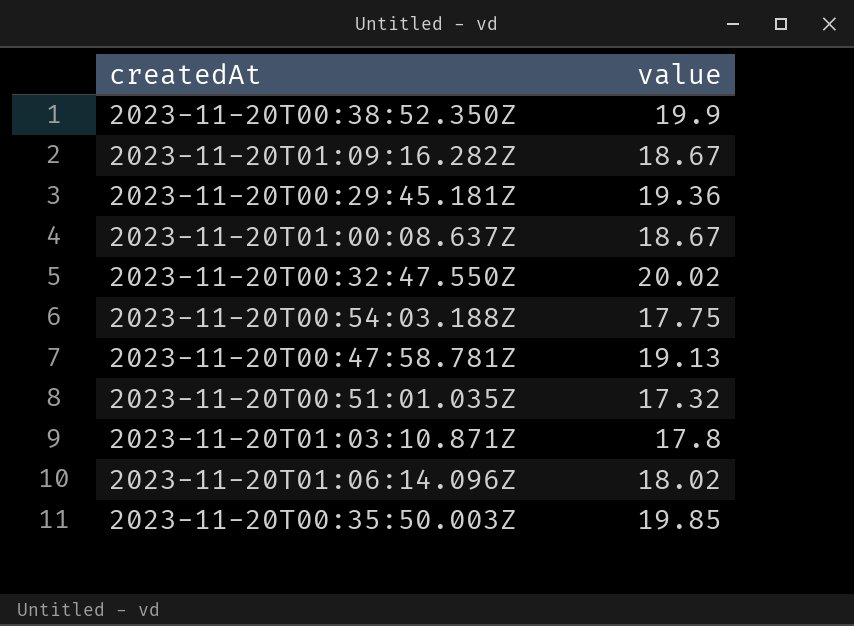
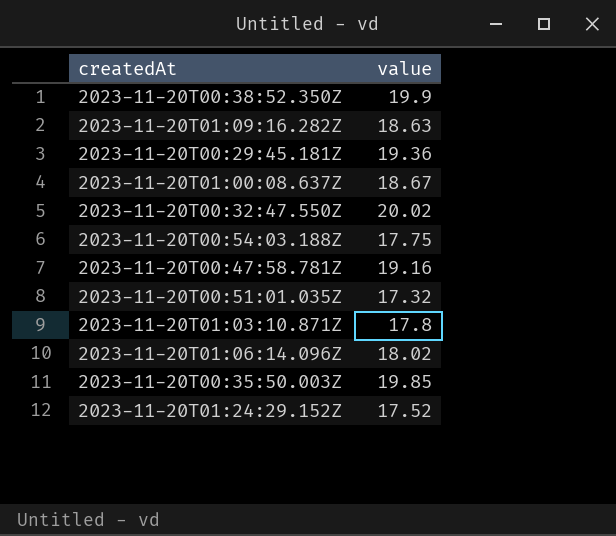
2023-11-20T01:09:16.282Z | value: 18.67 -> 18.63
2023-11-20T00:47:58.781Z | value: 19.13 -> 19.16
row 2023-11-20T01:24:29.152Z: none -> 17.52

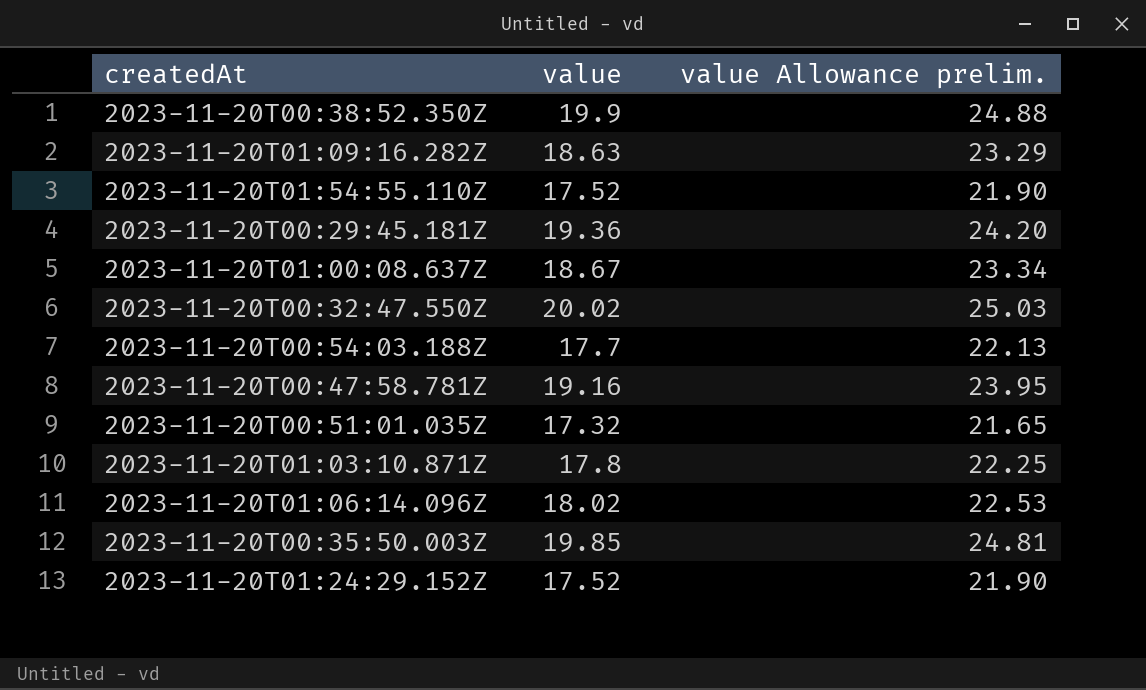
column value Allowance prelim. | formula: none -> [value] * 1.25
row 2023-11-20T01:54:55.110Z: none -> 17.52 | 21.90
2023-11-20T00:54:03.188Z | value: 17.75 -> 17.7

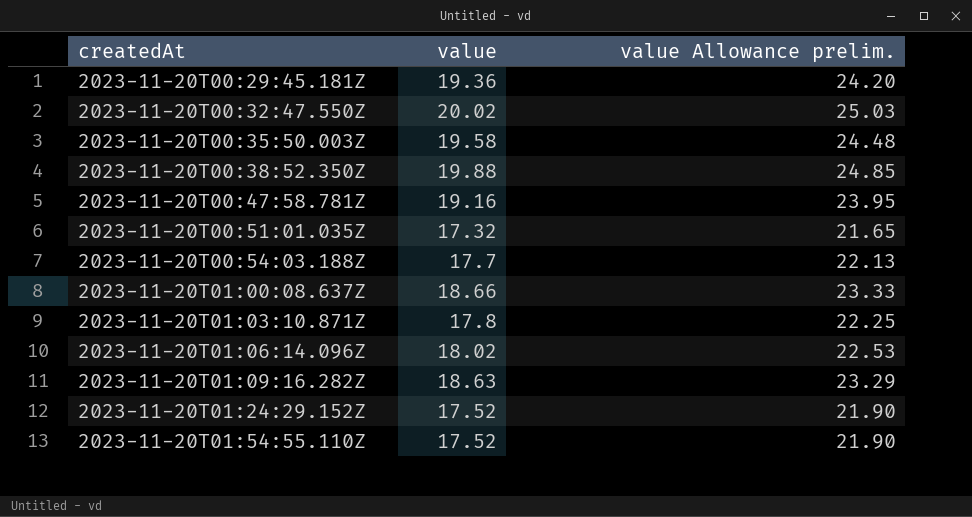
row order: none -> createdAt ascending
2023-11-20T00:35:50.003Z | value: 19.85 -> 19.58
2023-11-20T00:35:50.003Z | value Allowance prelim.: 24.81 -> 24.48
2023-11-20T00:38:52.350Z | value: 19.9 -> 19.88
2023-11-20T00:38:52.350Z | value Allowance prelim.: 24.88 -> 24.85
2023-11-20T01:00:08.637Z | value: 18.67 -> 18.66
2023-11-20T01:00:08.637Z | value Allowance prelim.: 23.34 -> 23.33

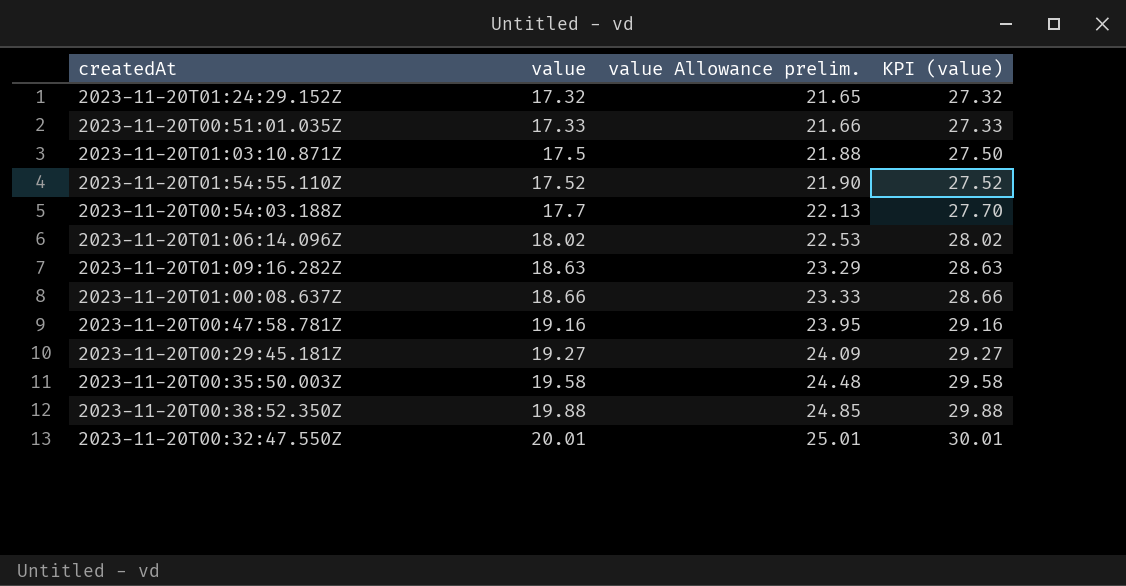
row order: createdAt ascending -> value ascending
column KPI (value) | formula: none -> [value] + 10
2023-11-20T01:24:29.152Z | value: 17.52 -> 17.32
2023-11-20T01:24:29.152Z | value Allowance prelim.: 21.90 -> 21.65
2023-11-20T00:51:01.035Z | value: 17.32 -> 17.33
2023-11-20T00:51:01.035Z | value Allowance prelim.: 21.65 -> 21.66
2023-11-20T01:03:10.871Z | value: 17.8 -> 17.5
2023-11-20T01:03:10.871Z | value Allowance prelim.: 22.25 -> 21.88
2023-11-20T00:29:45.181Z | value: 19.36 -> 19.27
2023-11-20T00:29:45.181Z | value Allowance prelim.: 24.20 -> 24.09
2023-11-20T00:32:47.550Z | value: 20.02 -> 20.01
2023-11-20T00:32:47.550Z | value Allowance prelim.: 25.03 -> 25.01

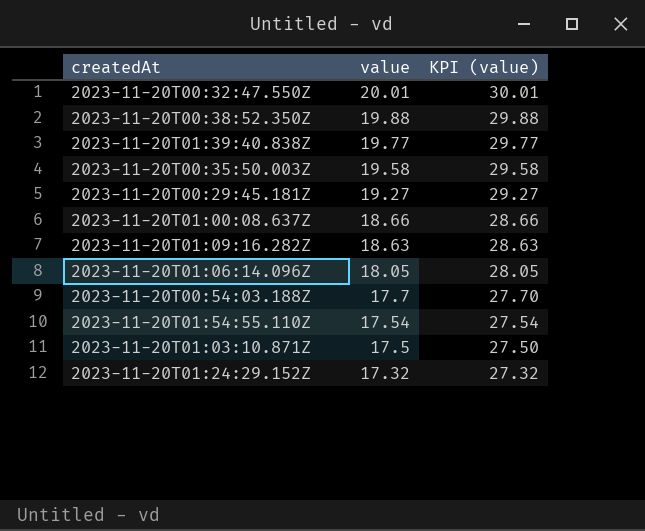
row order: value ascending -> value descending
column value Allowance prelim. | formula: [value] * 1.25 -> none
row 2023-11-20T00:51:01.035Z: 17.33 | 21.66 | 27.33 -> none
row 2023-11-20T00:47:58.781Z: 19.16 | 23.95 | 29.16 -> none
row 2023-11-20T01:39:40.838Z: none -> 19.77 | 29.77
2023-11-20T01:06:14.096Z | value: 18.02 -> 18.05
2023-11-20T01:06:14.096Z | KPI (value): 28.02 -> 28.05
2023-11-20T01:54:55.110Z | value: 17.52 -> 17.54
2023-11-20T01:54:55.110Z | KPI (value): 27.52 -> 27.54

